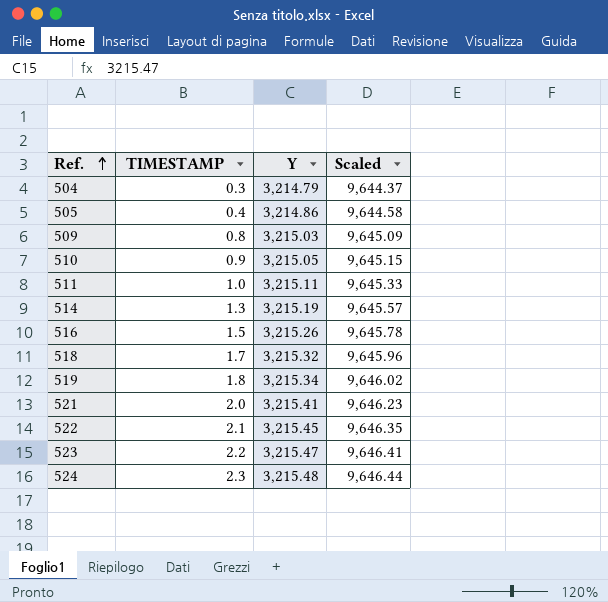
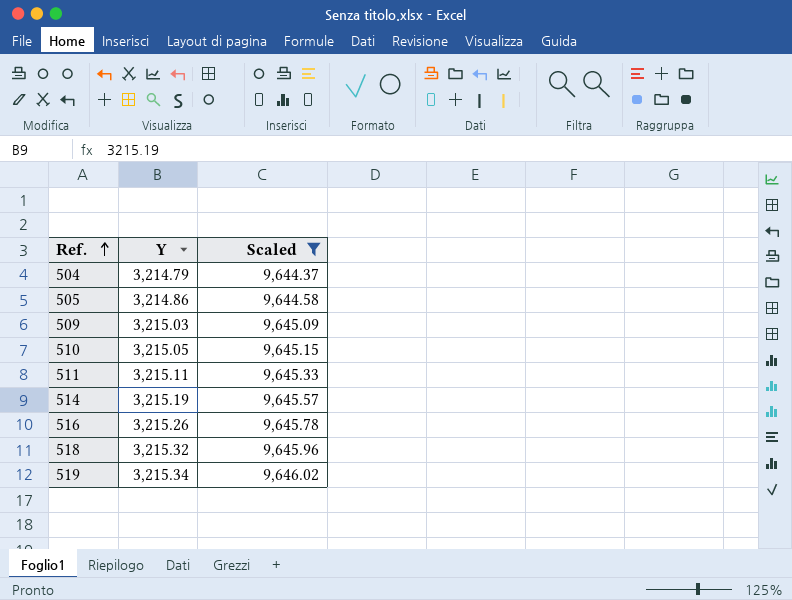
filter: none -> Scaled <= 9,646.02
column TIMESTAMP | position: 2 -> none

